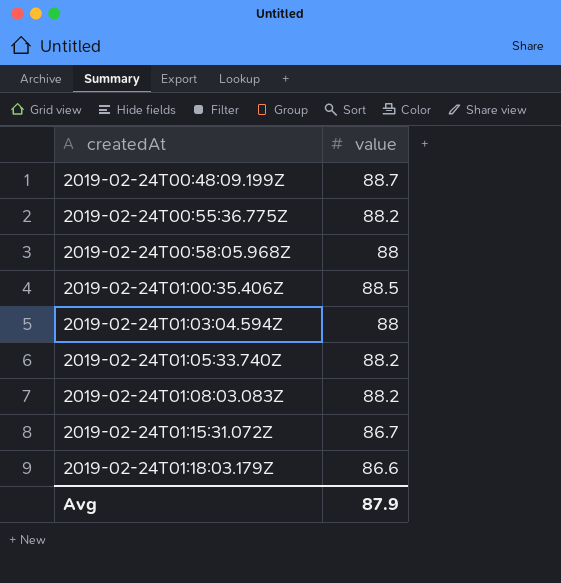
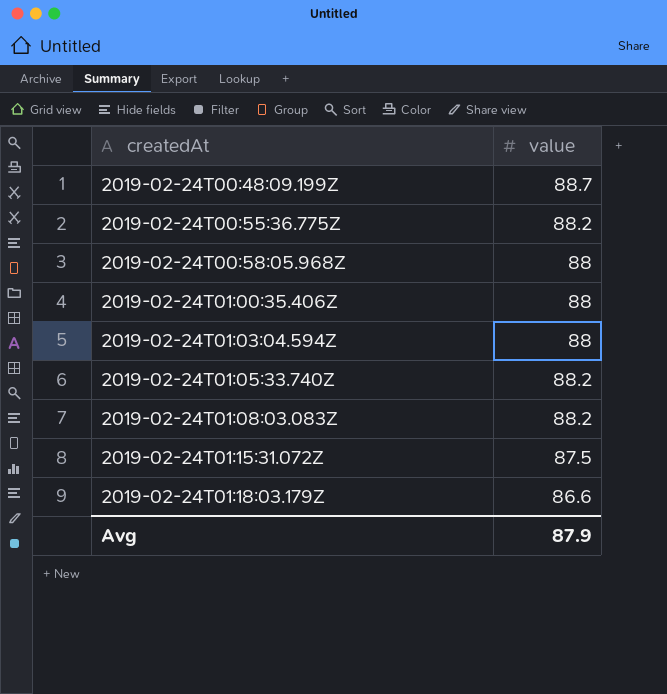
2019-02-24T01:00:35.406Z | value: 88.5 -> 88
2019-02-24T01:15:31.072Z | value: 86.7 -> 87.5

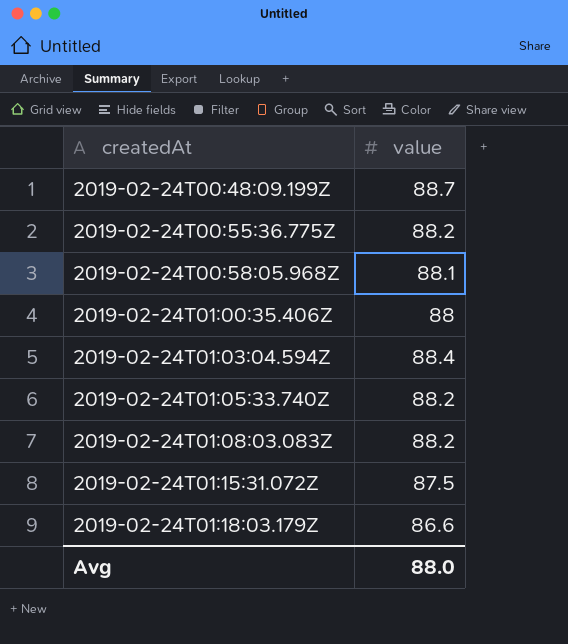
2019-02-24T00:58:05.968Z | value: 88 -> 88.1
2019-02-24T01:03:04.594Z | value: 88 -> 88.4
Avg | value: 87.9 -> 88.0

